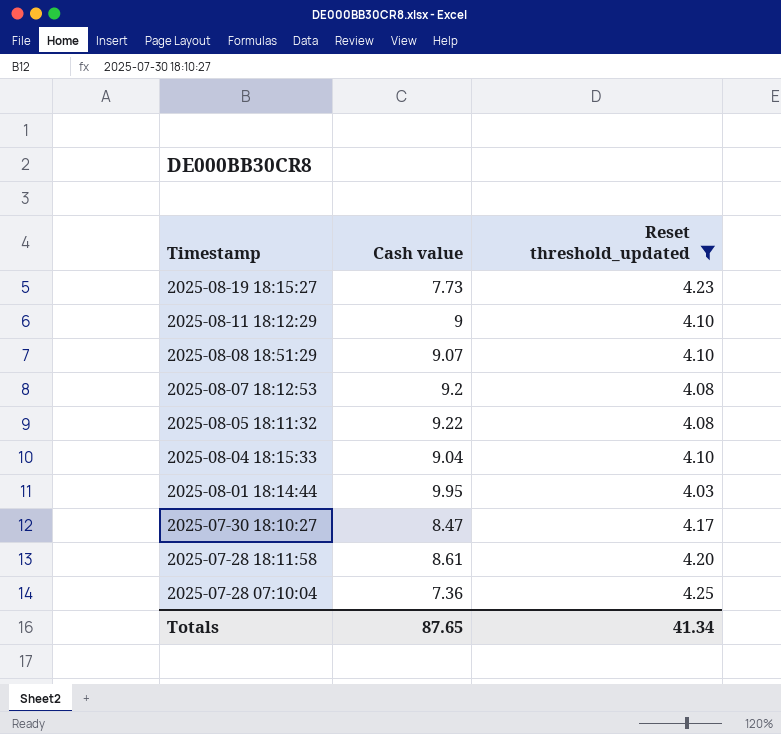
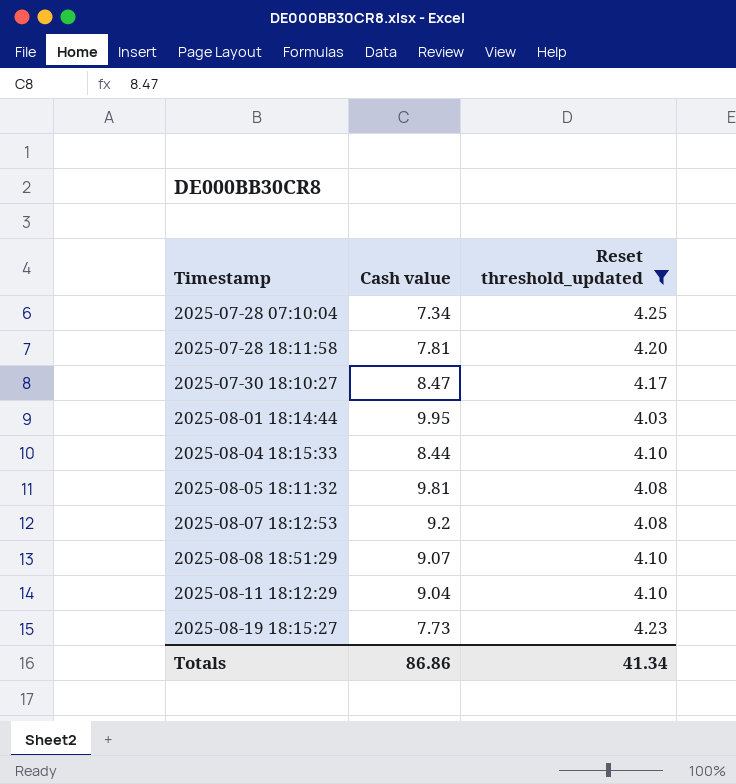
row order: Timestamp descending -> Timestamp ascending
2025-07-28 07:10:04 | Cash value: 7.36 -> 7.34
2025-07-28 18:11:58 | Cash value: 8.61 -> 7.81
2025-08-04 18:15:33 | Cash value: 9.04 -> 8.44
2025-08-05 18:11:32 | Cash value: 9.22 -> 9.81
2025-08-11 18:12:29 | Cash value: 9 -> 9.04
Totals | Cash value: 87.65 -> 86.86

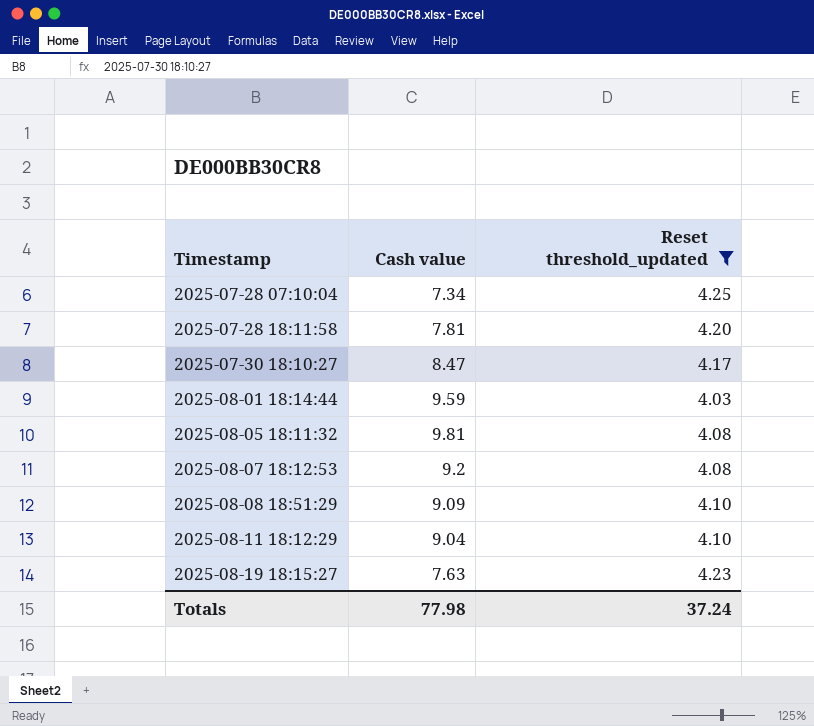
row 2025-08-04 18:15:33: 8.44 | 4.10 -> none
2025-08-01 18:14:44 | Cash value: 9.95 -> 9.59
2025-08-08 18:51:29 | Cash value: 9.07 -> 9.09
2025-08-19 18:15:27 | Cash value: 7.73 -> 7.63
Totals | Cash value: 86.86 -> 77.98
Totals | Reset threshold_updated: 41.34 -> 37.24

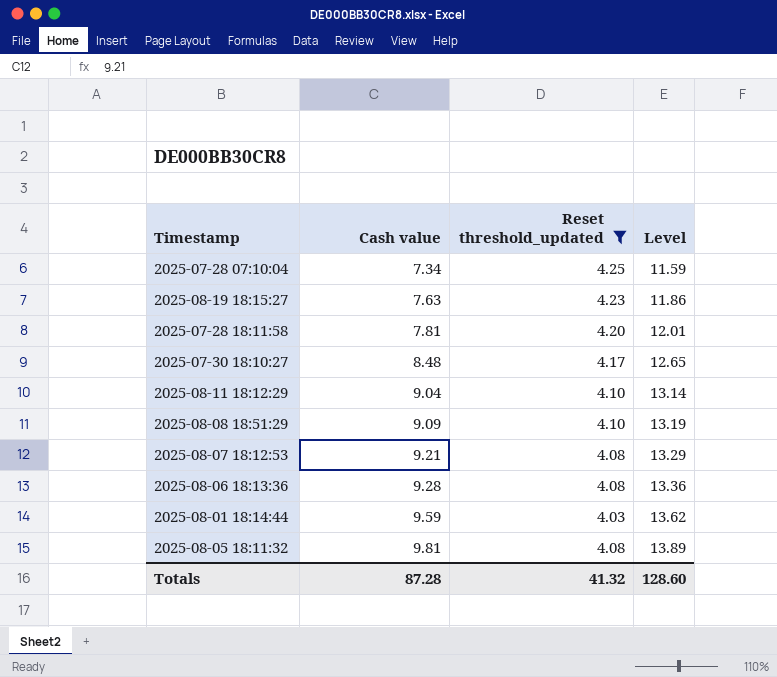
row order: Timestamp ascending -> Cash value ascending
column Level | formula: none -> [Cash value] + [Reset threshold_updated]
2025-07-30 18:10:27 | Cash value: 8.47 -> 8.48
2025-08-07 18:12:53 | Cash value: 9.2 -> 9.21
row 2025-08-06 18:13:36: none -> 9.28 | 4.08 | 13.36
Totals | Cash value: 77.98 -> 87.28
Totals | Reset threshold_updated: 37.24 -> 41.32

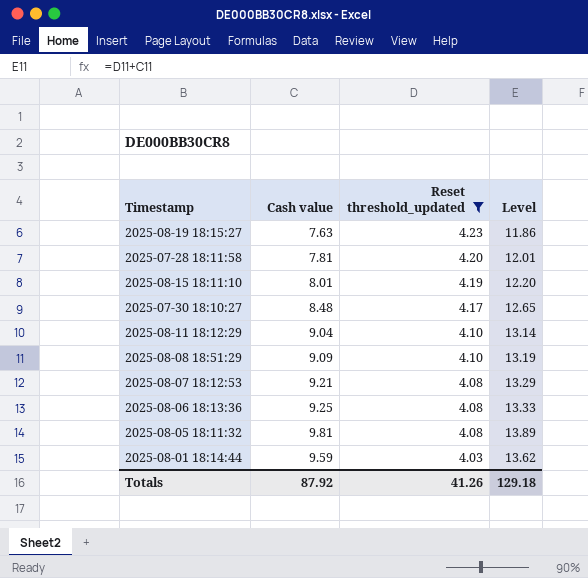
row order: Cash value ascending -> Reset threshold_updated descending
row 2025-07-28 07:10:04: 7.34 | 4.25 | 11.59 -> none
row 2025-08-15 18:11:10: none -> 8.01 | 4.19 | 12.20
2025-08-06 18:13:36 | Cash value: 9.28 -> 9.25
2025-08-06 18:13:36 | Level: 13.36 -> 13.33
Totals | Cash value: 87.28 -> 87.92
Totals | Reset threshold_updated: 41.32 -> 41.26
Totals | Level: 128.60 -> 129.18

